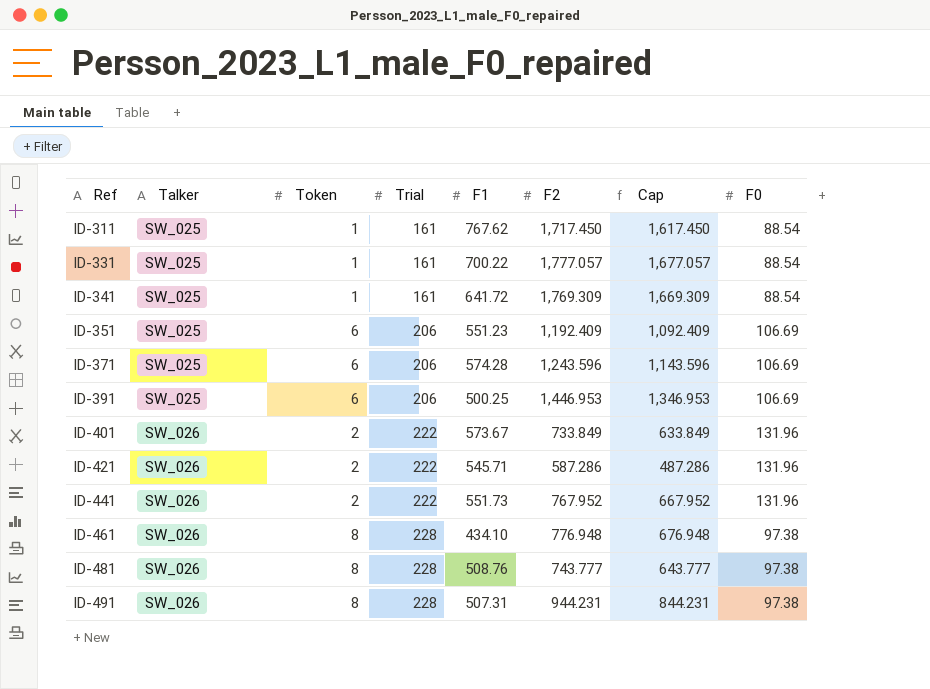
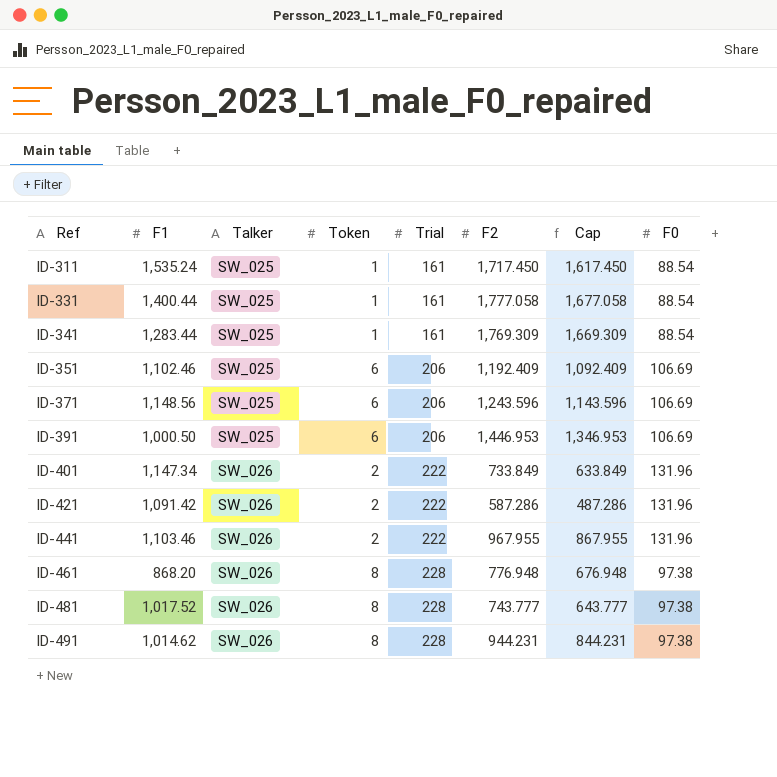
column F1 | position: 5 -> 2
ID-311 | F1: 767.62 -> 1,535.24
ID-331 | F1: 700.22 -> 1,400.44
ID-331 | F2: 1,777.057 -> 1,777.058
ID-331 | Cap: 1,677.057 -> 1,677.058
ID-341 | F1: 641.72 -> 1,283.44
ID-351 | F1: 551.23 -> 1,102.46
ID-371 | F1: 574.28 -> 1,148.56
ID-391 | F1: 500.25 -> 1,000.50
ID-401 | F1: 573.67 -> 1,147.34
ID-421 | F1: 545.71 -> 1,091.42
ID-441 | F1: 551.73 -> 1,103.46
ID-441 | F2: 767.952 -> 967.955
ID-441 | Cap: 667.952 -> 867.955
ID-461 | F1: 434.10 -> 868.20
ID-481 | F1: 508.76 -> 1,017.52
ID-491 | F1: 507.31 -> 1,014.62

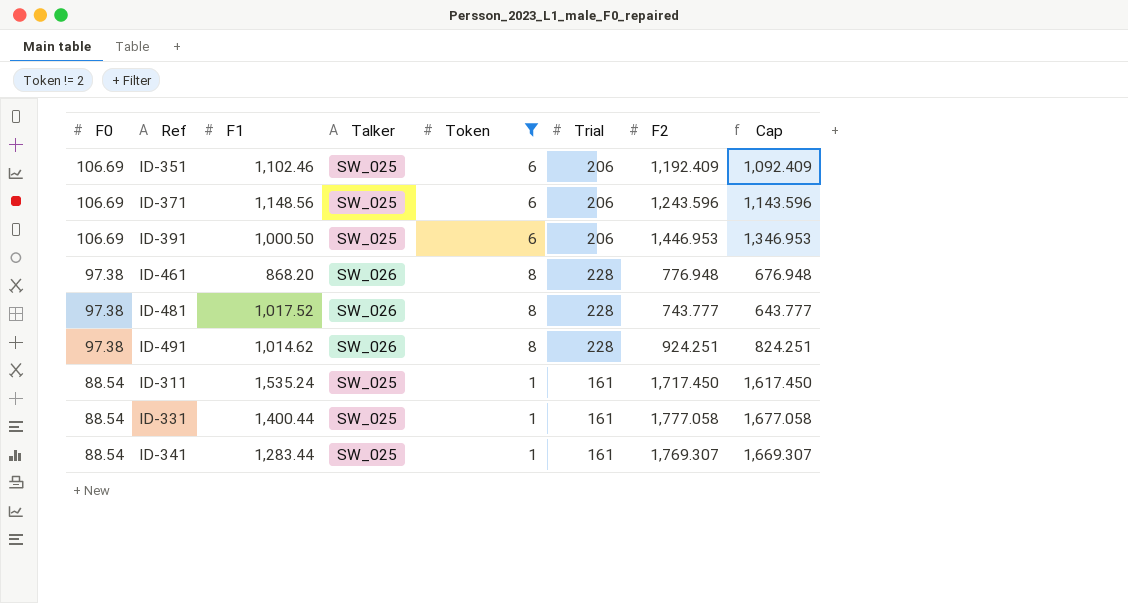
filter: none -> Token != 2
row order: Ref ascending -> F0 descending
column F0 | position: 8 -> 1
ID-491 | F2: 944.231 -> 924.251
ID-491 | Cap: 844.231 -> 824.251
ID-341 | F2: 1,769.309 -> 1,769.307
ID-341 | Cap: 1,669.309 -> 1,669.307

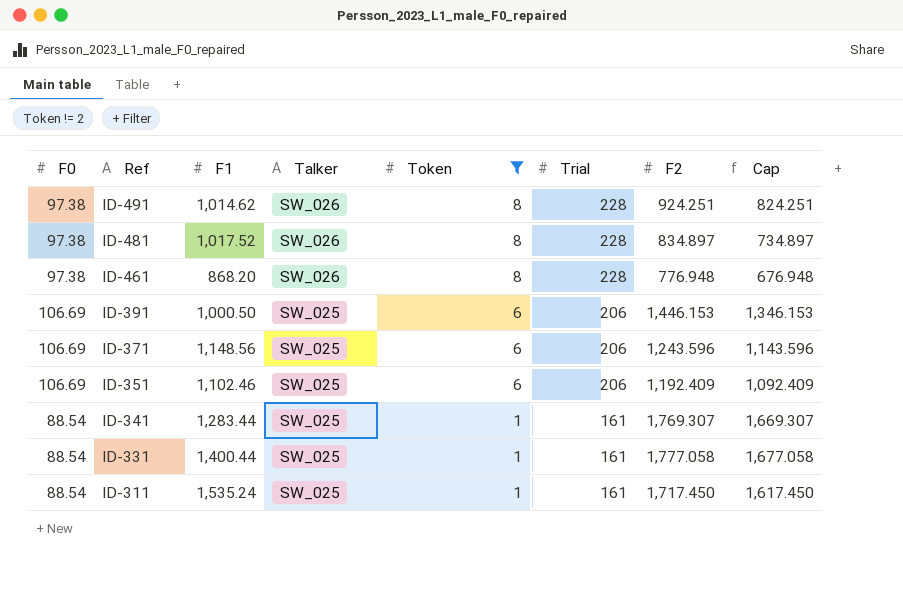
row order: F0 descending -> Ref descending
ID-481 | F2: 743.777 -> 834.897
ID-481 | Cap: 643.777 -> 734.897
ID-391 | F2: 1,446.953 -> 1,446.153
ID-391 | Cap: 1,346.953 -> 1,346.153

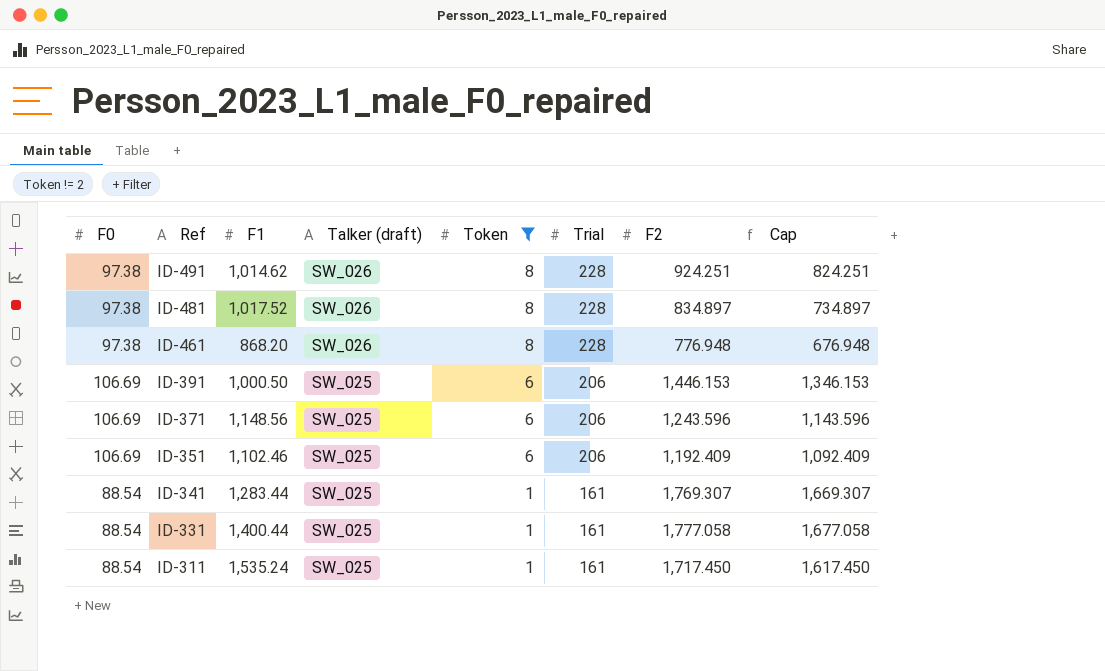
column name: Talker -> Talker (draft)

